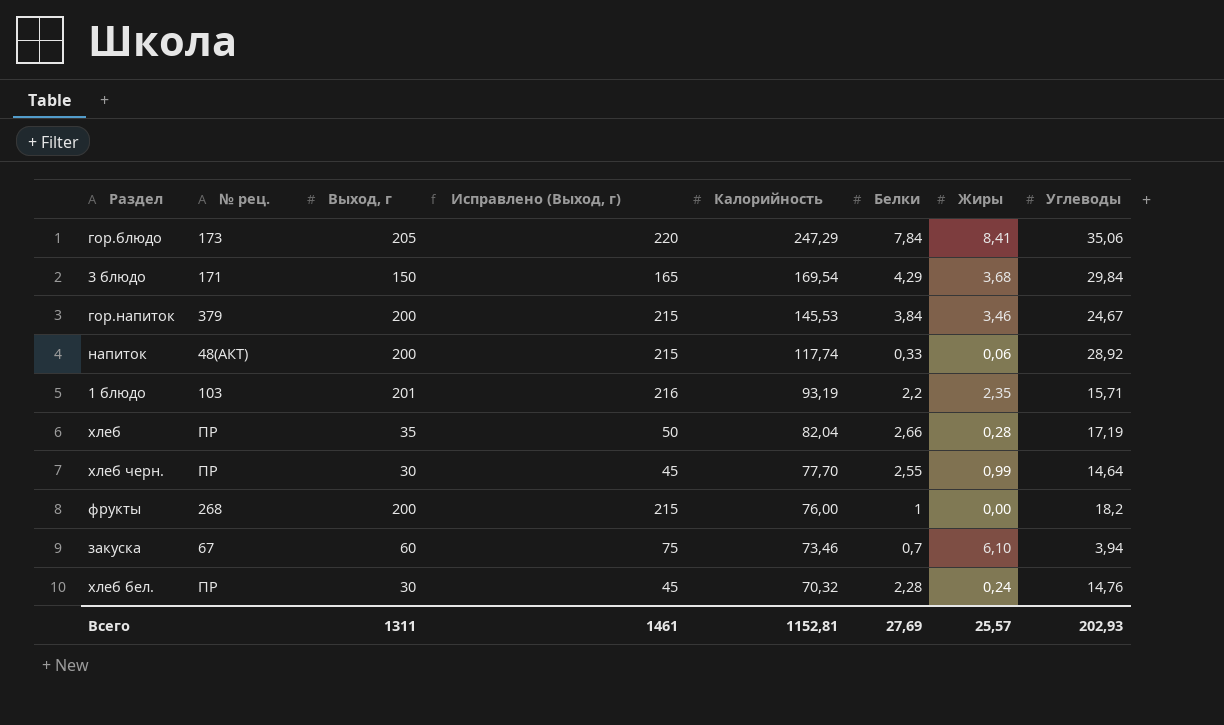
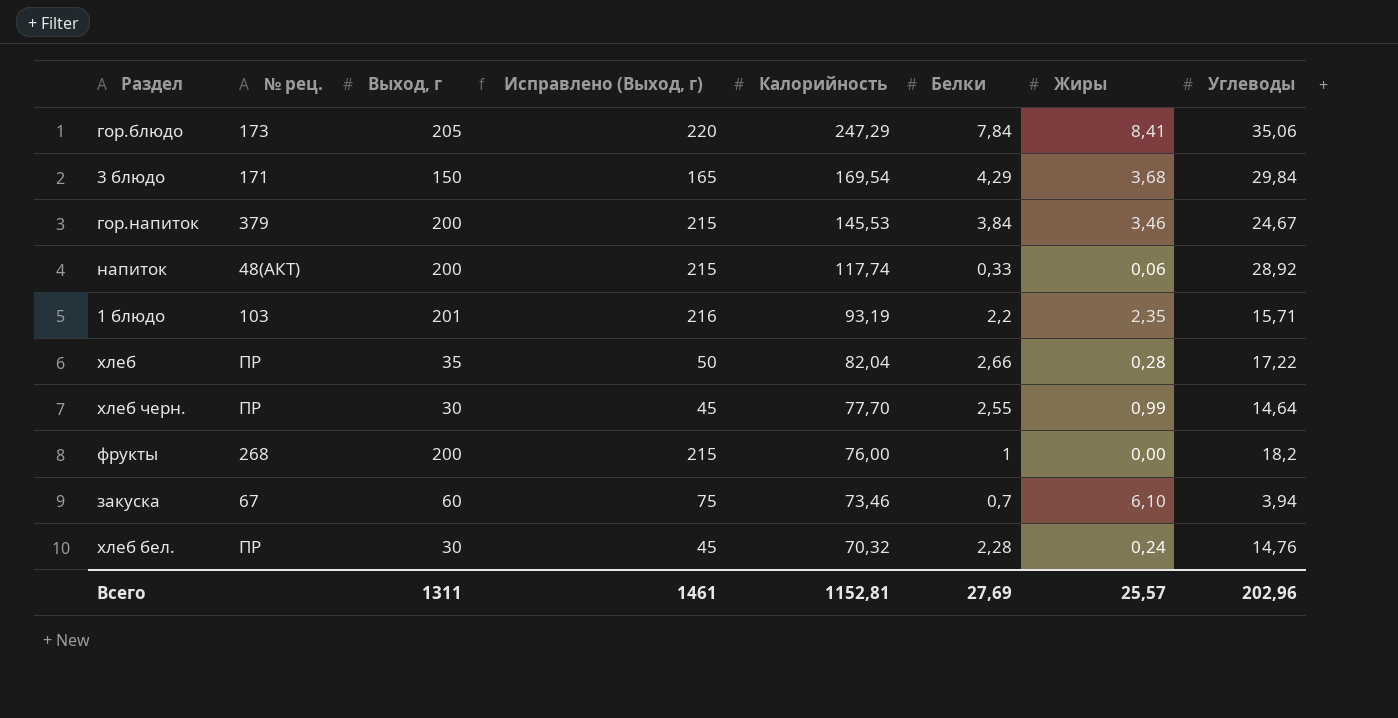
хлеб | Углеводы: 17,19 -> 17,22
Всего | Углеводы: 202,93 -> 202,96

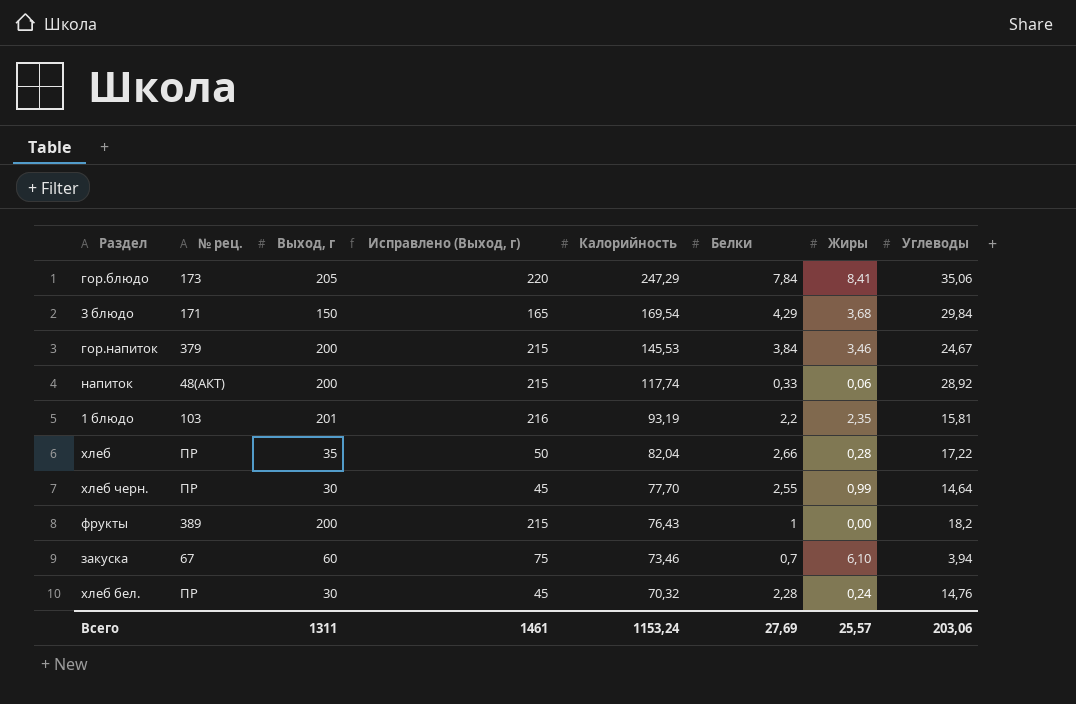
1 блюдо | Углеводы: 15,71 -> 15,81
фрукты | № рец.: 268 -> 389
фрукты | Калорийность: 76,00 -> 76,43
Всего | Калорийность: 1152,81 -> 1153,24
Всего | Углеводы: 202,96 -> 203,06

